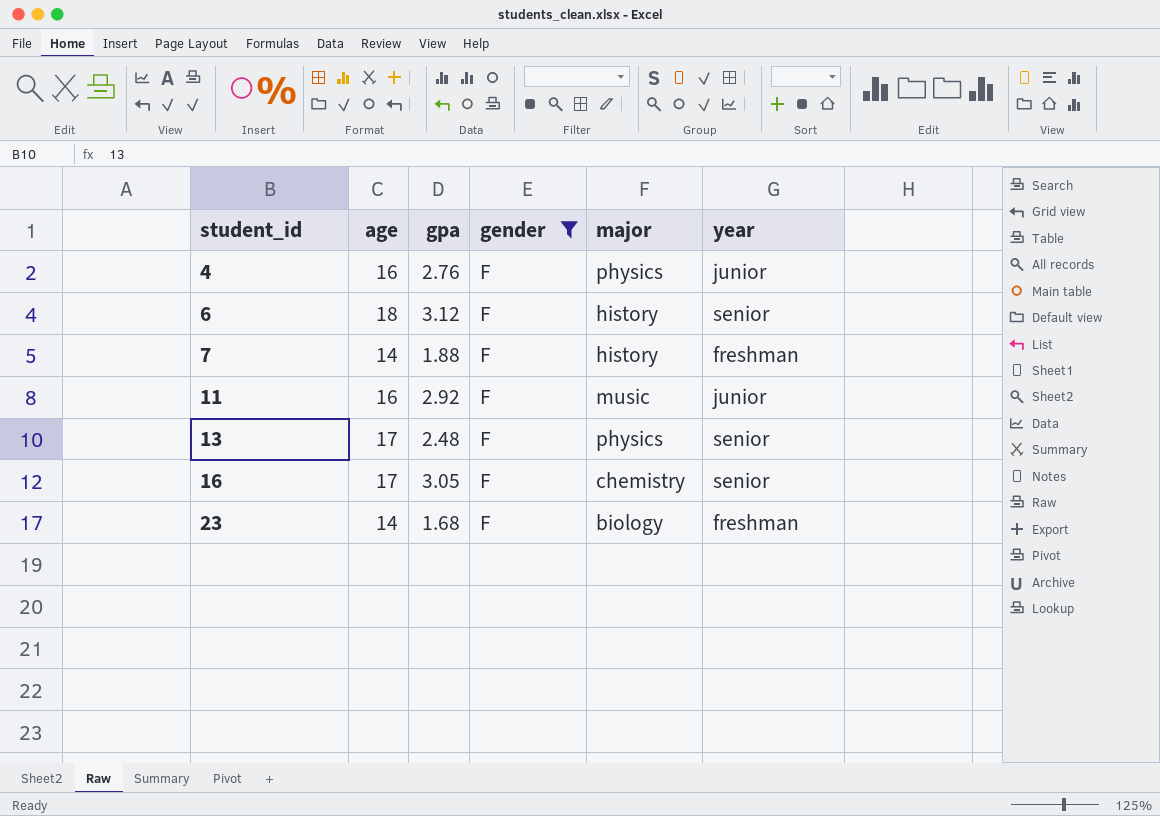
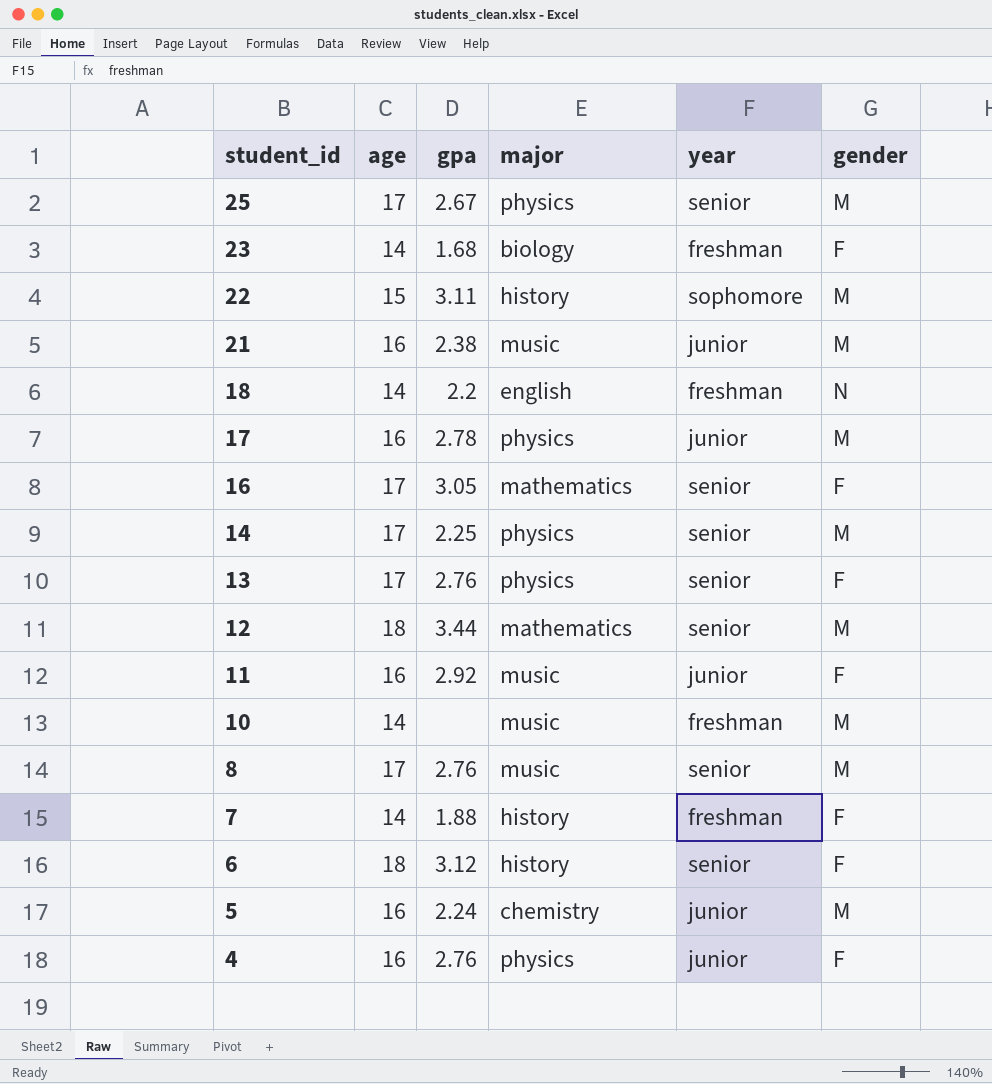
filter: gender = F -> none
row order: student_id ascending -> student_id descending
column gender | position: 4 -> 6
16 | major: chemistry -> mathematics
13 | gpa: 2.48 -> 2.76

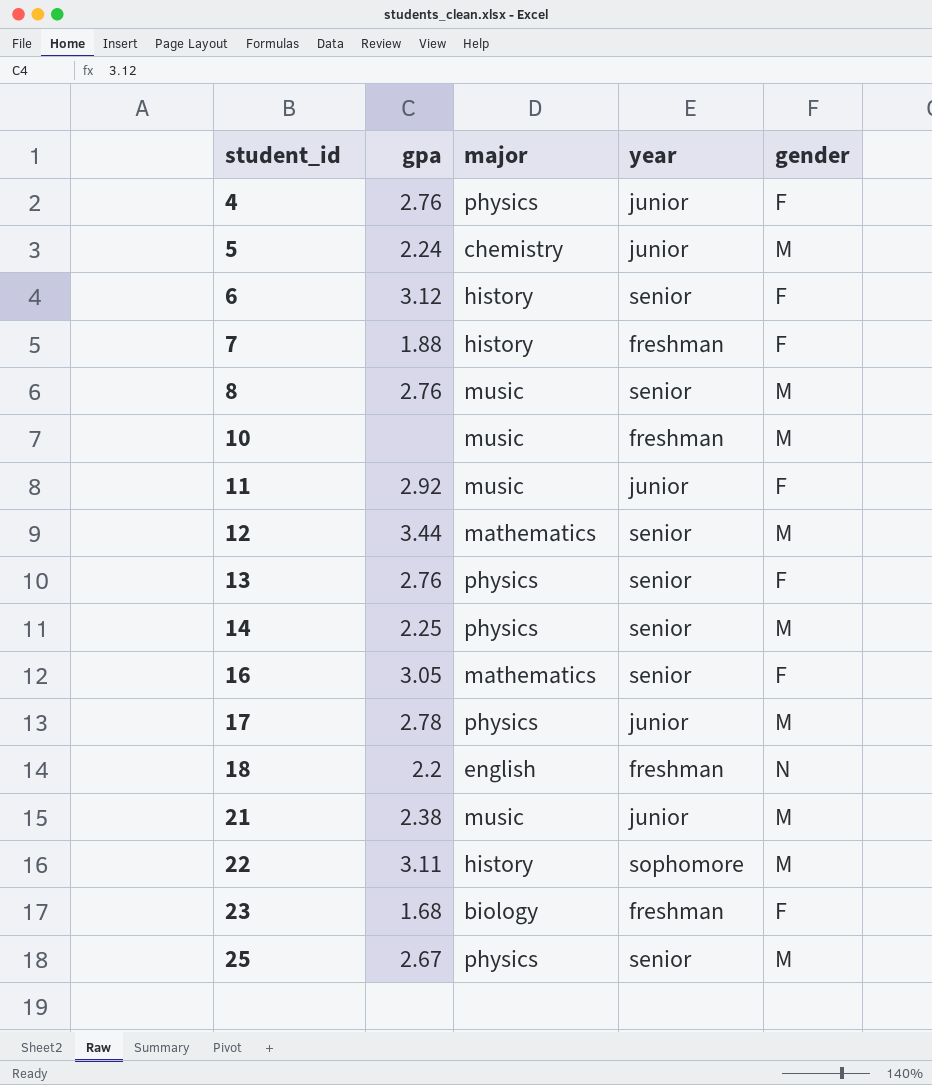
row order: student_id descending -> student_id ascending
column age | position: 2 -> none

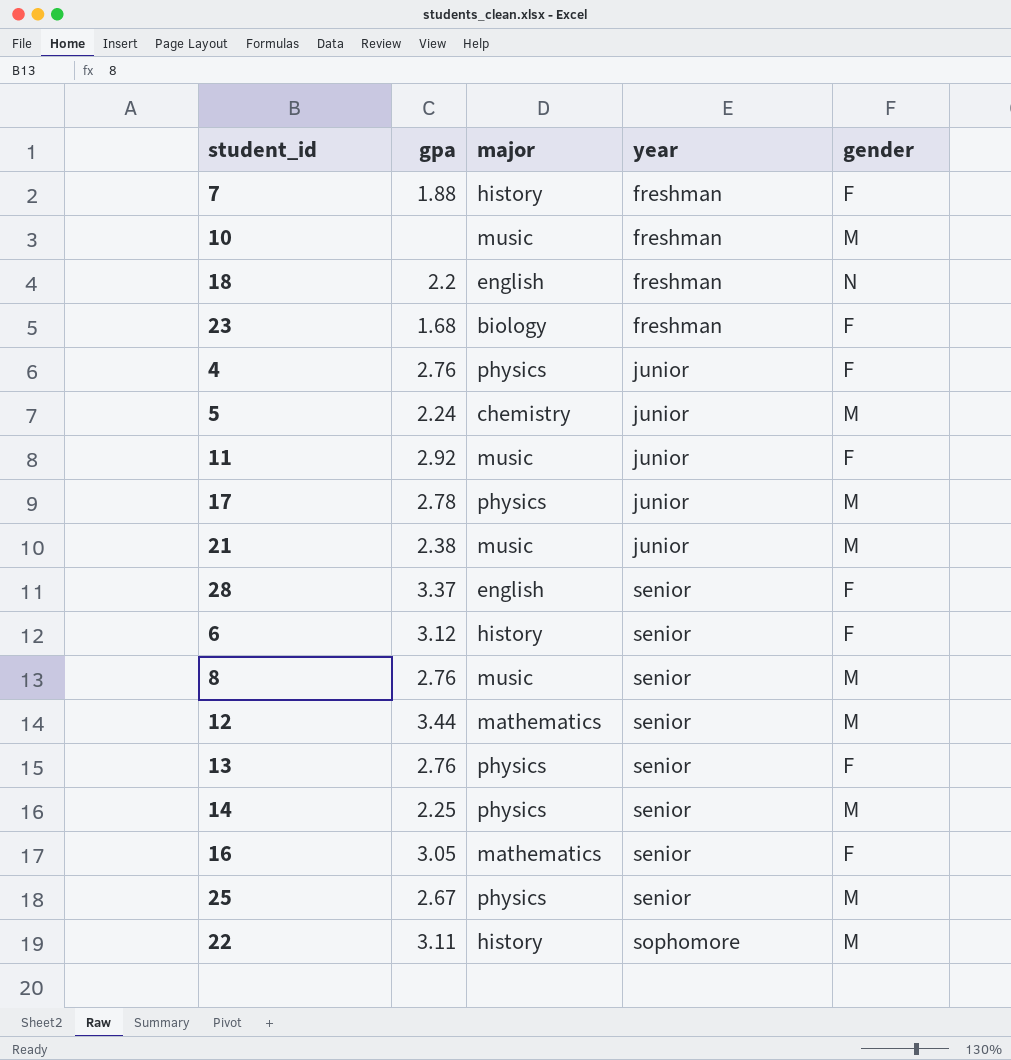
row order: student_id ascending -> year ascending
row 28: none -> 3.37 | english | senior | F

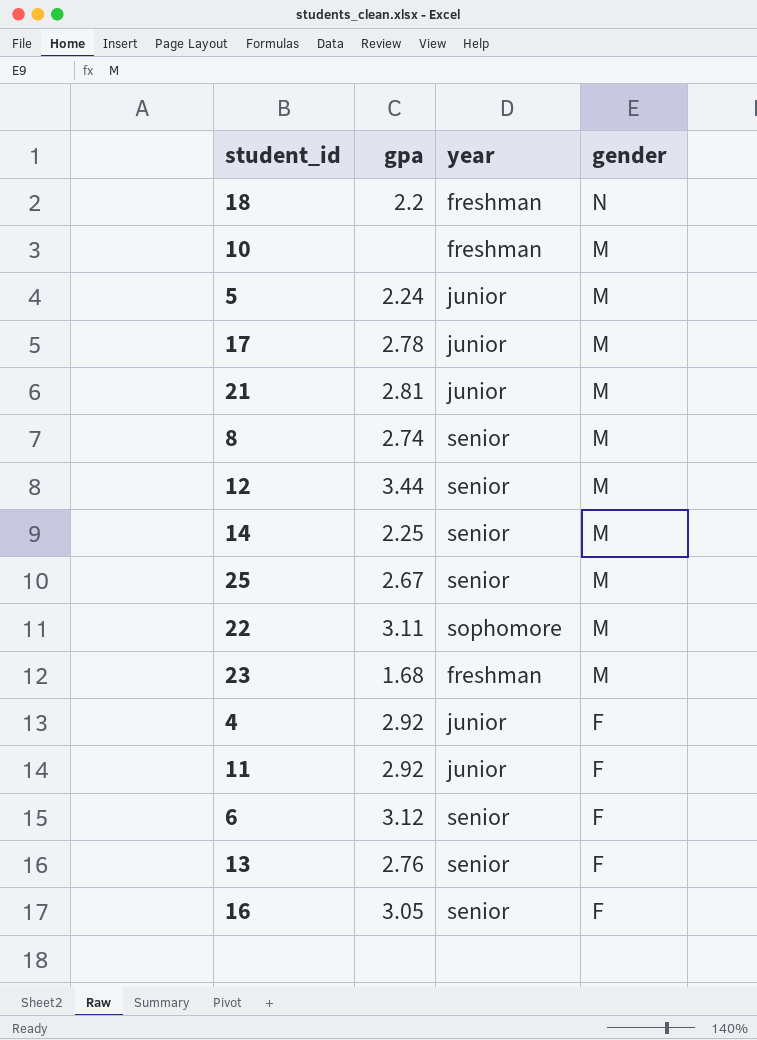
row order: year ascending -> gender descending
column major | position: 3 -> none
row 7: 1.88 | history | freshman | F -> none
row 28: 3.37 | english | senior | F -> none
21 | gpa: 2.38 -> 2.81
8 | gpa: 2.76 -> 2.74
23 | gender: F -> M
4 | gpa: 2.76 -> 2.92

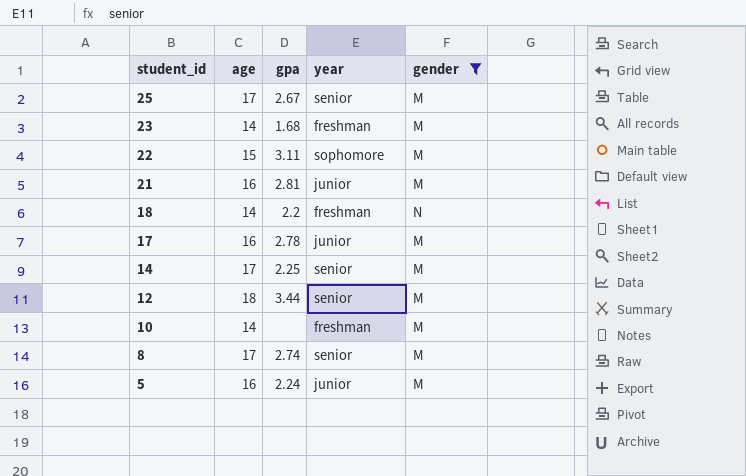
filter: none -> gender != F
row order: gender descending -> student_id descending
column age | position: none -> 2

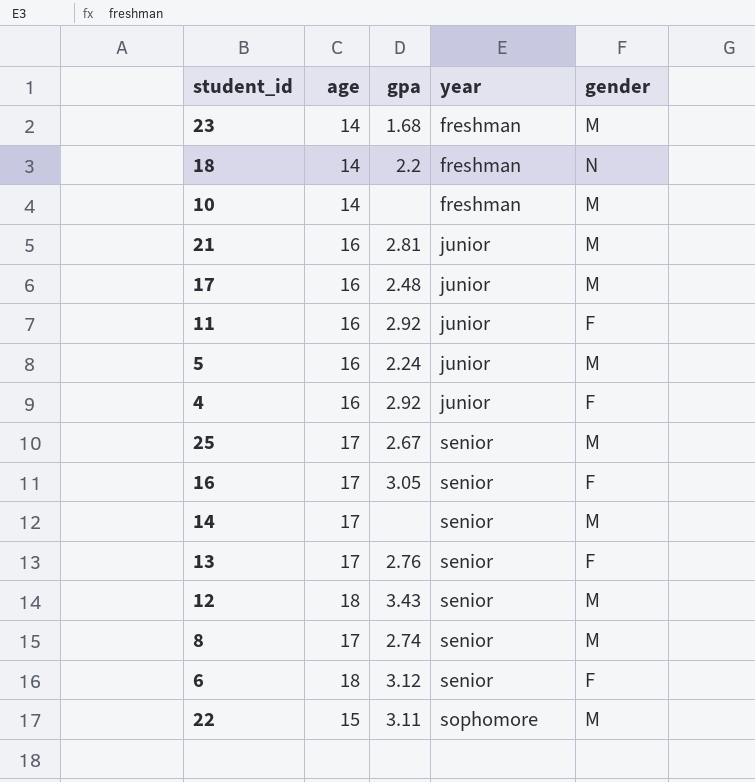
filter: gender != F -> none
row order: student_id descending -> year ascending
17 | gpa: 2.78 -> 2.48
14 | gpa: 2.25 -> none
12 | gpa: 3.44 -> 3.43

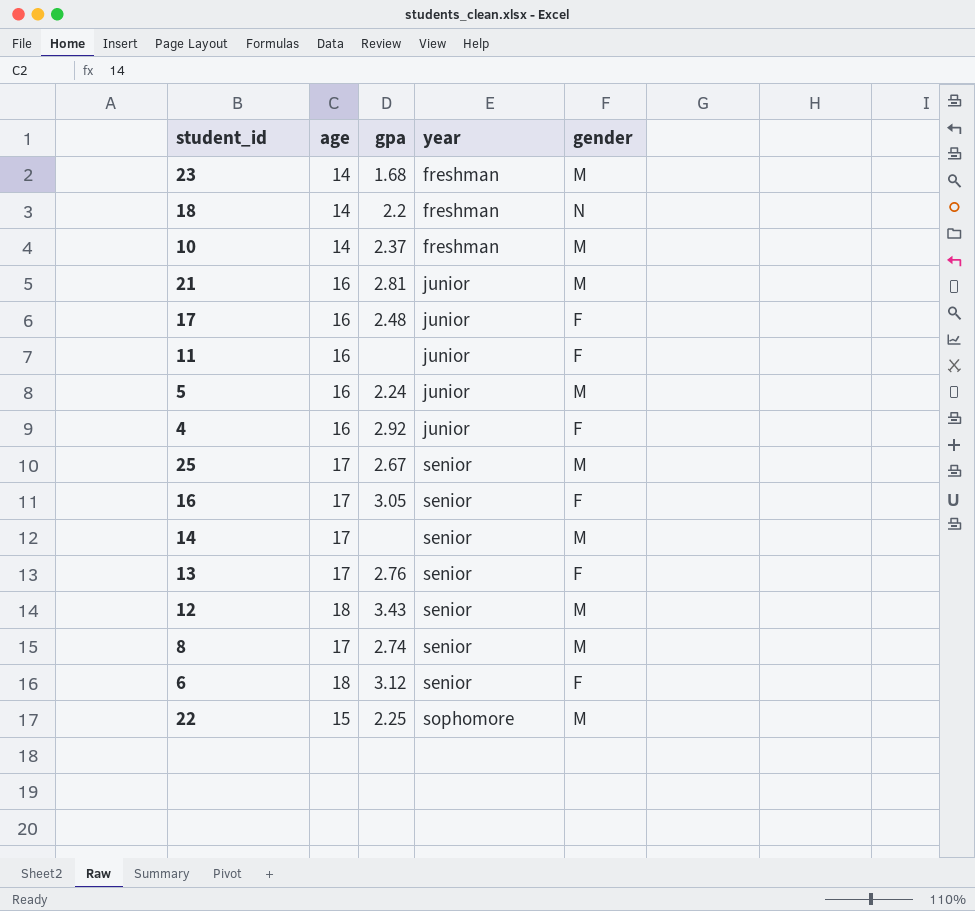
10 | gpa: none -> 2.37
17 | gender: M -> F
11 | gpa: 2.92 -> none
22 | gpa: 3.11 -> 2.25

